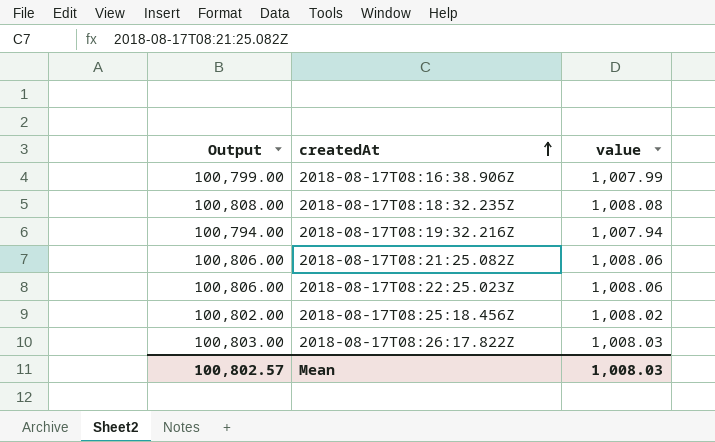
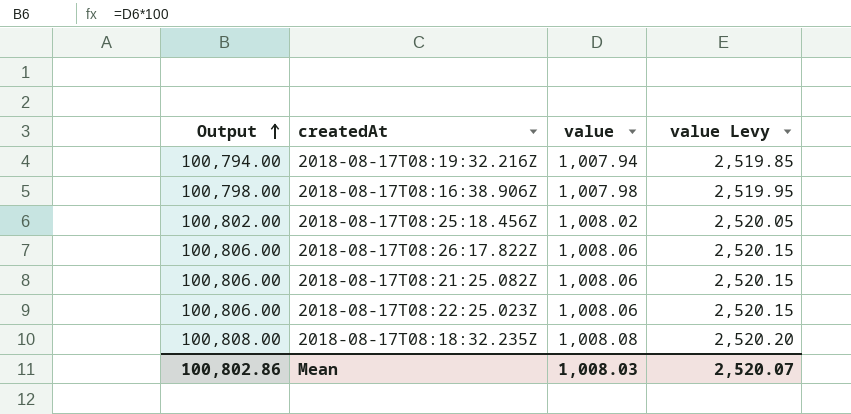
row order: createdAt ascending -> Output ascending
column value Levy | formula: none -> [value] * 2.5
2018-08-17T08:16:38.906Z | Output: 100,799.00 -> 100,798.00
2018-08-17T08:16:38.906Z | value: 1,007.99 -> 1,007.98
2018-08-17T08:26:17.822Z | Output: 100,803.00 -> 100,806.00
2018-08-17T08:26:17.822Z | value: 1,008.03 -> 1,008.06
Mean | Output: 100,802.57 -> 100,802.86

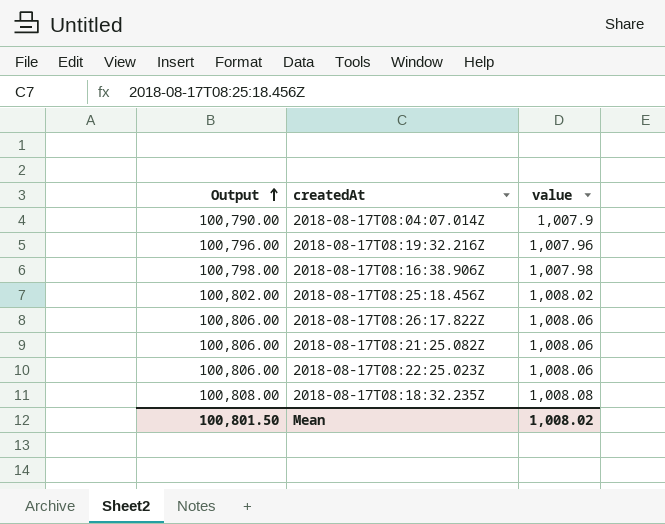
column value Levy | formula: [value] * 2.5 -> none
row 2018-08-17T08:04:07.014Z: none -> 100,790.00 | 1,007.9
2018-08-17T08:19:32.216Z | Output: 100,794.00 -> 100,796.00
2018-08-17T08:19:32.216Z | value: 1,007.94 -> 1,007.96
Mean | Output: 100,802.86 -> 100,801.50
Mean | value: 1,008.03 -> 1,008.02

